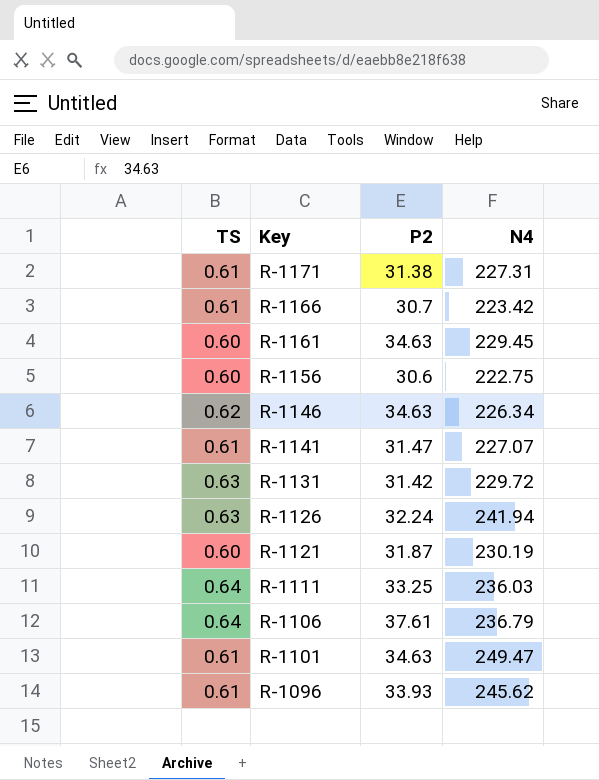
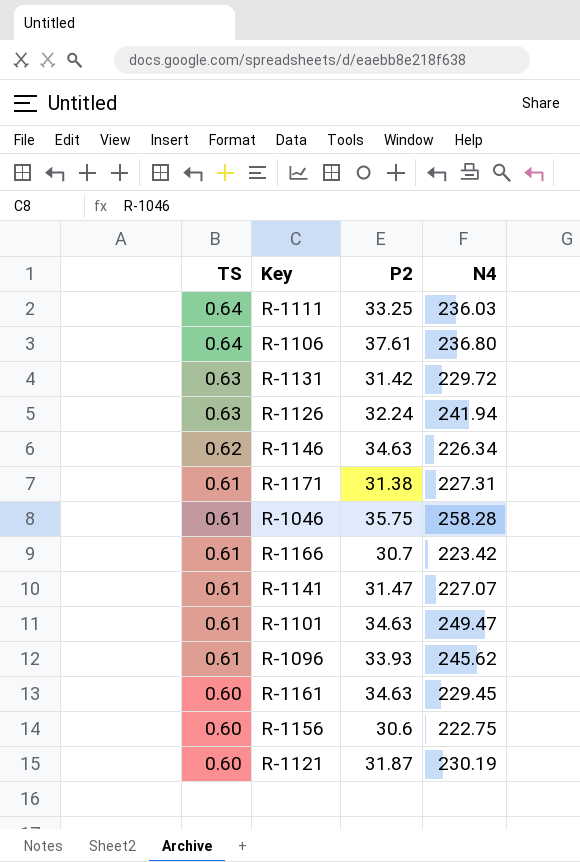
row order: Key descending -> TS descending
R-1106 | N4: 236.79 -> 236.80
row R-1046: none -> 0.61 | 35.75 | 258.28

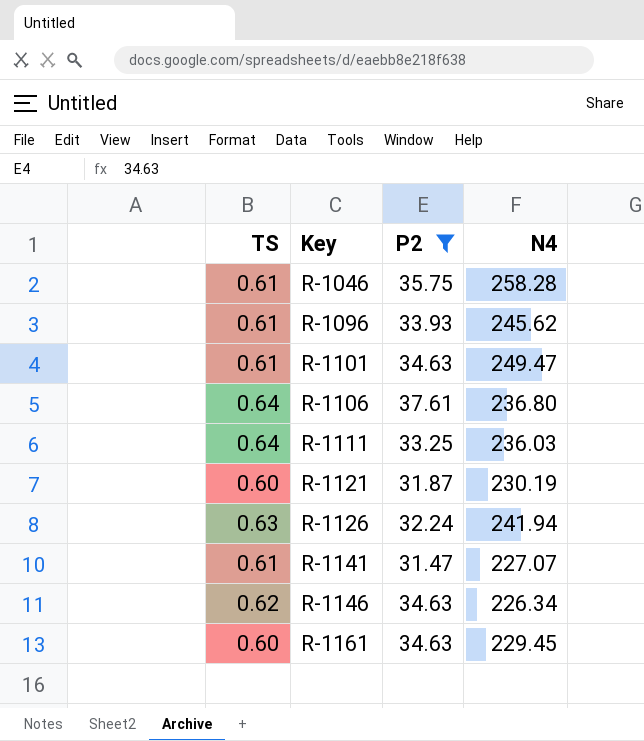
filter: none -> P2 >= 31.47
row order: TS descending -> Key ascending

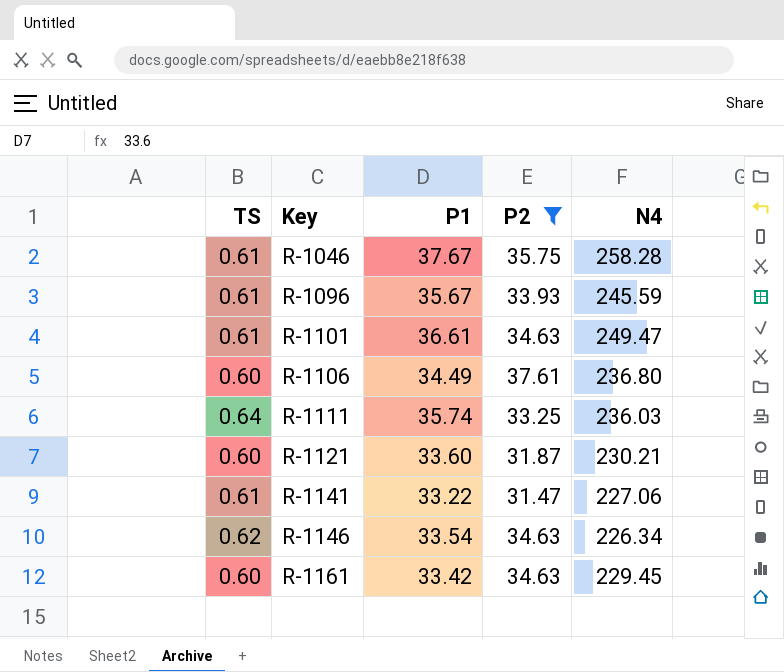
column P1 | position: none -> 3
row R-1126: 0.63 | 32.24 | 241.94 -> none
R-1096 | N4: 245.62 -> 245.59
R-1106 | TS: 0.64 -> 0.60
R-1121 | N4: 230.19 -> 230.21
R-1141 | N4: 227.07 -> 227.06

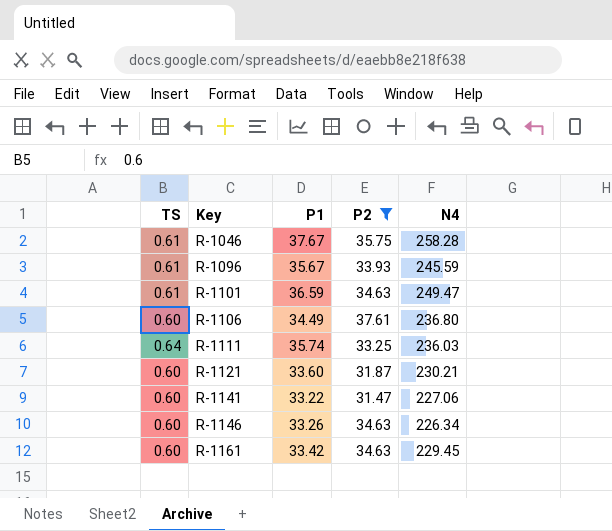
R-1101 | P1: 36.61 -> 36.59
R-1141 | TS: 0.61 -> 0.60
R-1146 | TS: 0.62 -> 0.60
R-1146 | P1: 33.54 -> 33.26

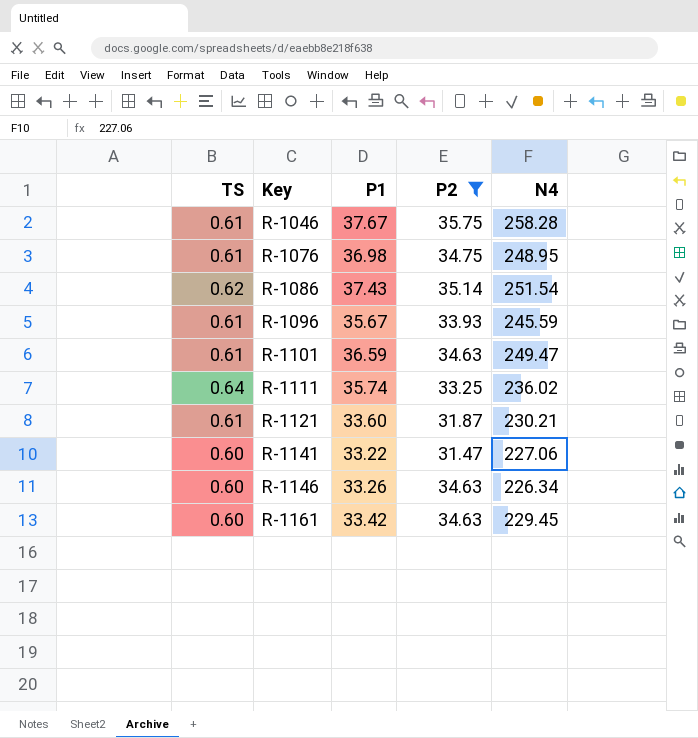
row R-1106: 0.60 | 34.49 | 37.61 | 236.80 -> none
row R-1076: none -> 0.61 | 36.98 | 34.75 | 248.95
row R-1086: none -> 0.62 | 37.43 | 35.14 | 251.54
R-1111 | N4: 236.03 -> 236.02
R-1121 | TS: 0.60 -> 0.61

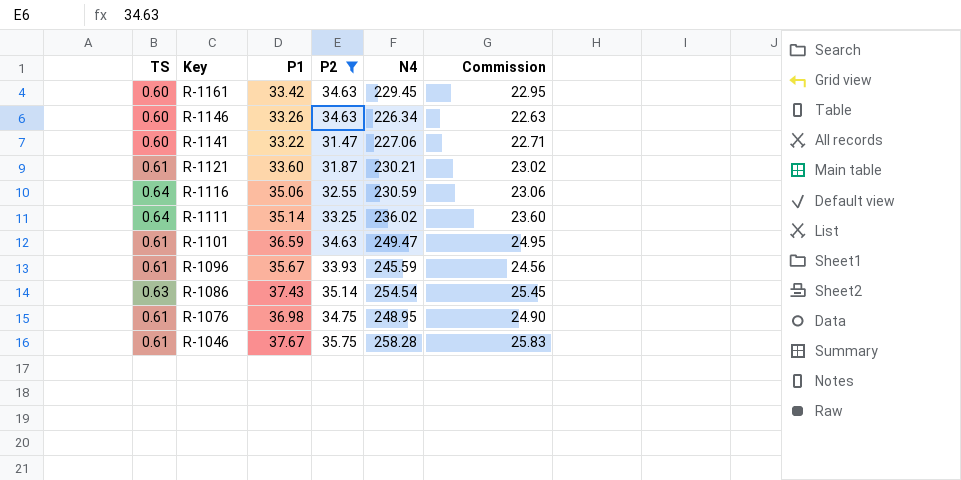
row order: Key ascending -> Key descending
column Commission | formula: none -> [N4] * 0.1
row R-1116: none -> 0.64 | 35.06 | 32.55 | 230.59 | 23.06
R-1111 | P1: 35.74 -> 35.14
R-1086 | TS: 0.62 -> 0.63
R-1086 | N4: 251.54 -> 254.54

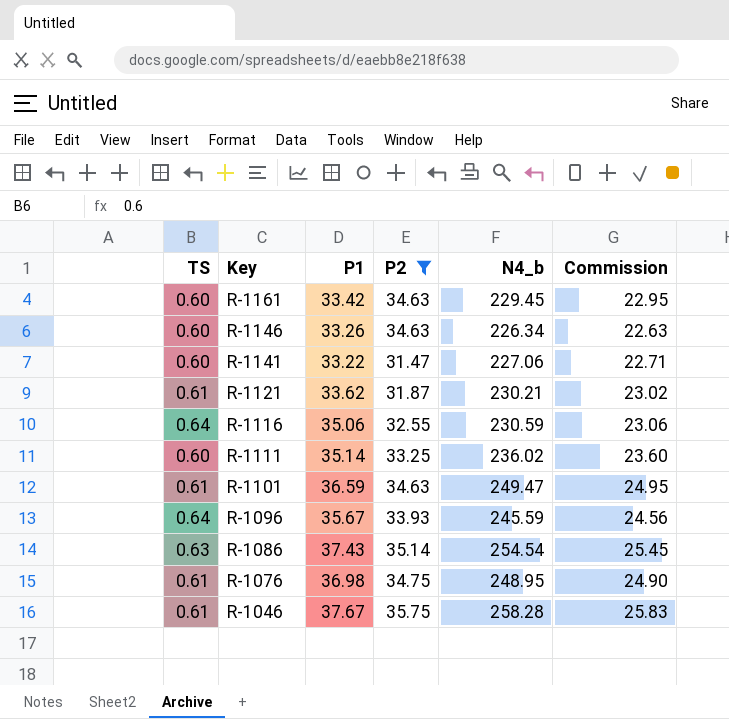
column name: N4 -> N4_b
R-1121 | P1: 33.60 -> 33.62
R-1111 | TS: 0.64 -> 0.60
R-1096 | TS: 0.61 -> 0.64

